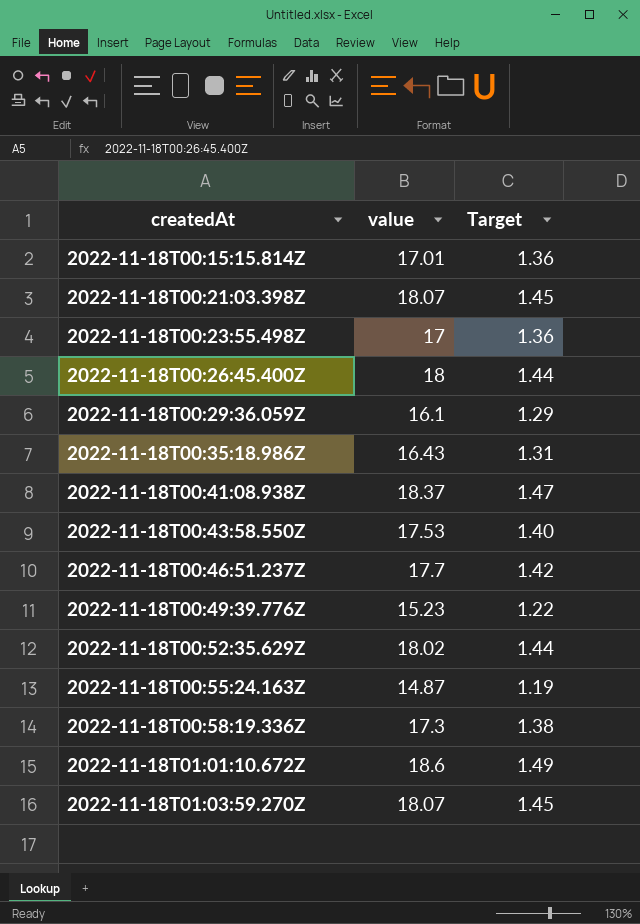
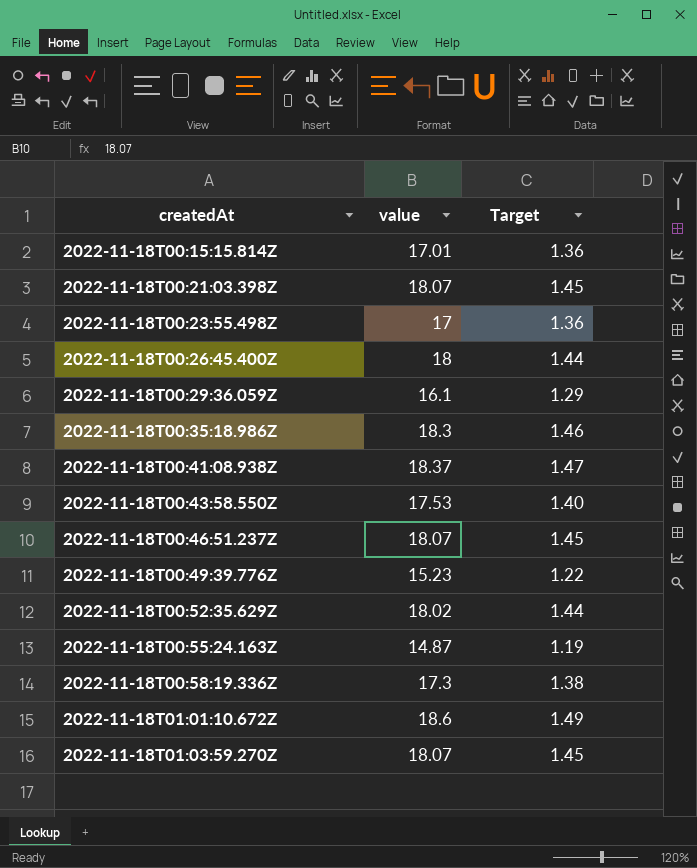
2022-11-18T00:35:18.986Z | value: 16.43 -> 18.3
2022-11-18T00:35:18.986Z | Target: 1.31 -> 1.46
2022-11-18T00:46:51.237Z | value: 17.7 -> 18.07
2022-11-18T00:46:51.237Z | Target: 1.42 -> 1.45

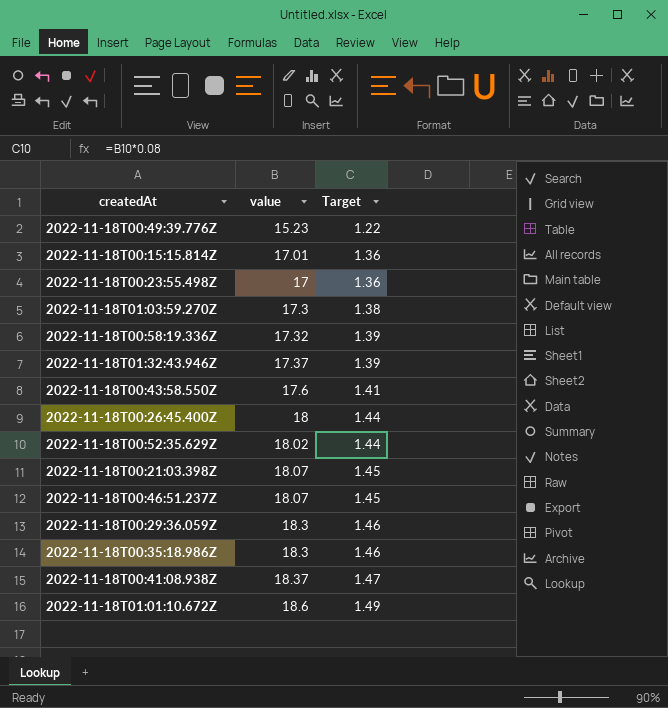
row order: createdAt ascending -> Target ascending
row 2022-11-18T00:55:24.163Z: 14.87 | 1.19 -> none
2022-11-18T01:03:59.270Z | value: 18.07 -> 17.3
2022-11-18T01:03:59.270Z | Target: 1.45 -> 1.38
2022-11-18T00:58:19.336Z | value: 17.3 -> 17.32
2022-11-18T00:58:19.336Z | Target: 1.38 -> 1.39
row 2022-11-18T01:32:43.946Z: none -> 17.37 | 1.39
2022-11-18T00:43:58.550Z | value: 17.53 -> 17.6
2022-11-18T00:43:58.550Z | Target: 1.40 -> 1.41
2022-11-18T00:29:36.059Z | value: 16.1 -> 18.3
2022-11-18T00:29:36.059Z | Target: 1.29 -> 1.46

